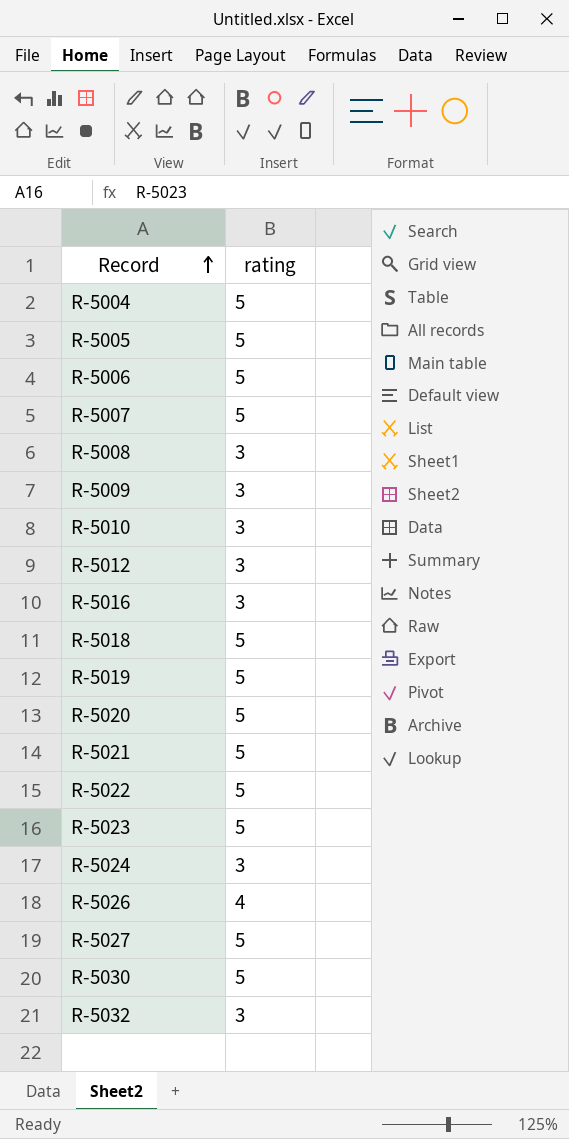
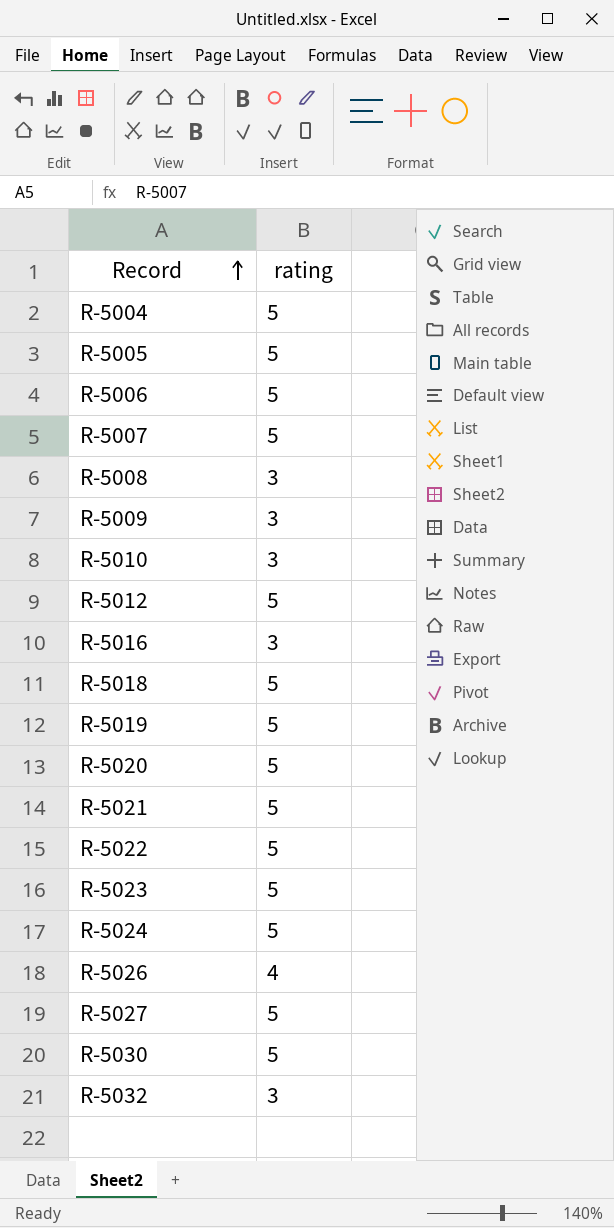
R-5012 | rating: 3 -> 5
R-5024 | rating: 3 -> 5

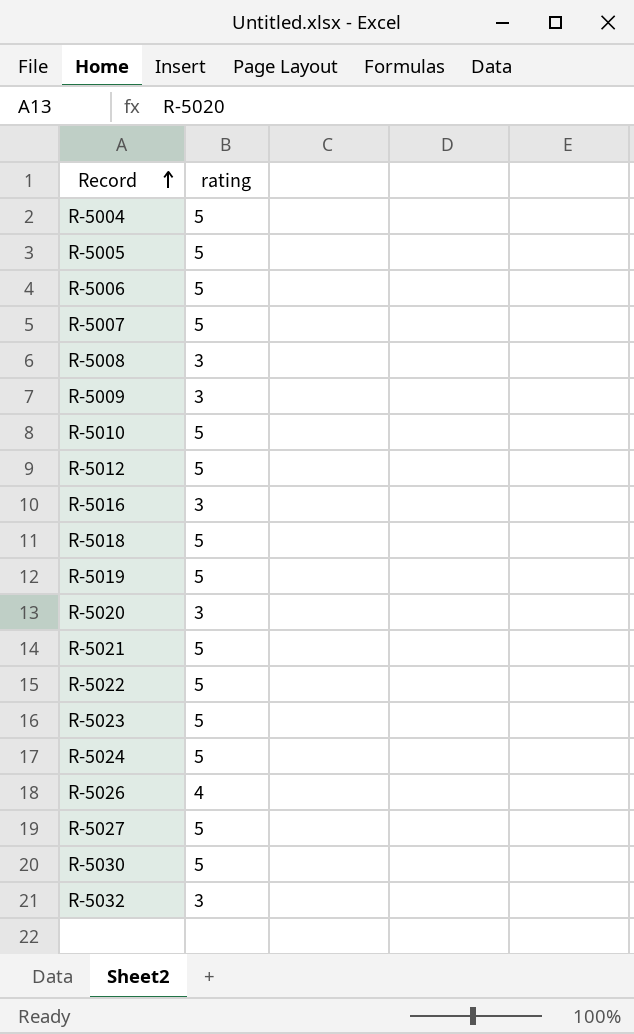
R-5010 | rating: 3 -> 5
R-5020 | rating: 5 -> 3

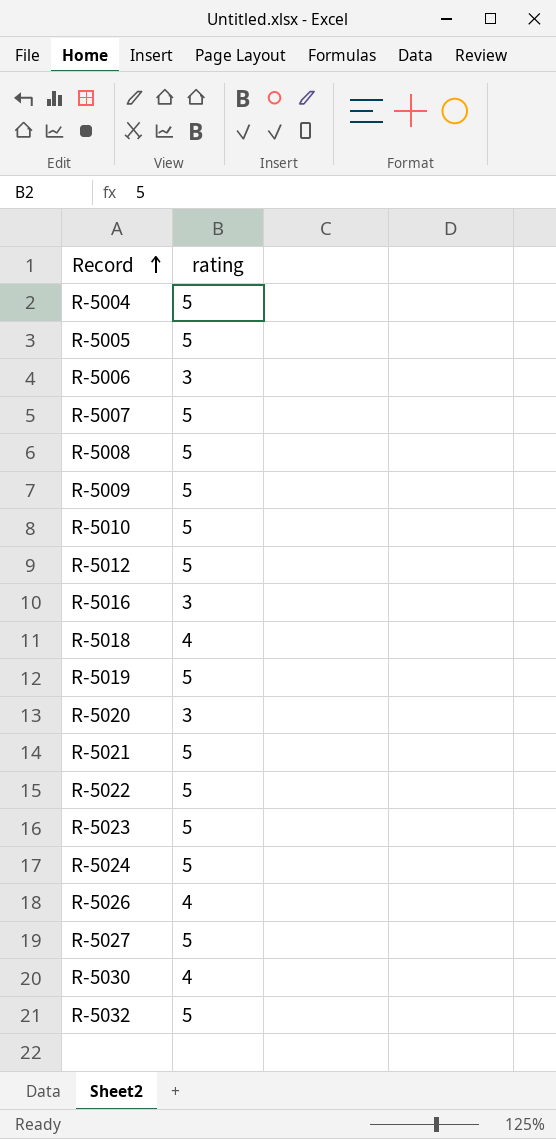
R-5006 | rating: 5 -> 3
R-5008 | rating: 3 -> 5
R-5009 | rating: 3 -> 5
R-5018 | rating: 5 -> 4
R-5030 | rating: 5 -> 4
R-5032 | rating: 3 -> 5

